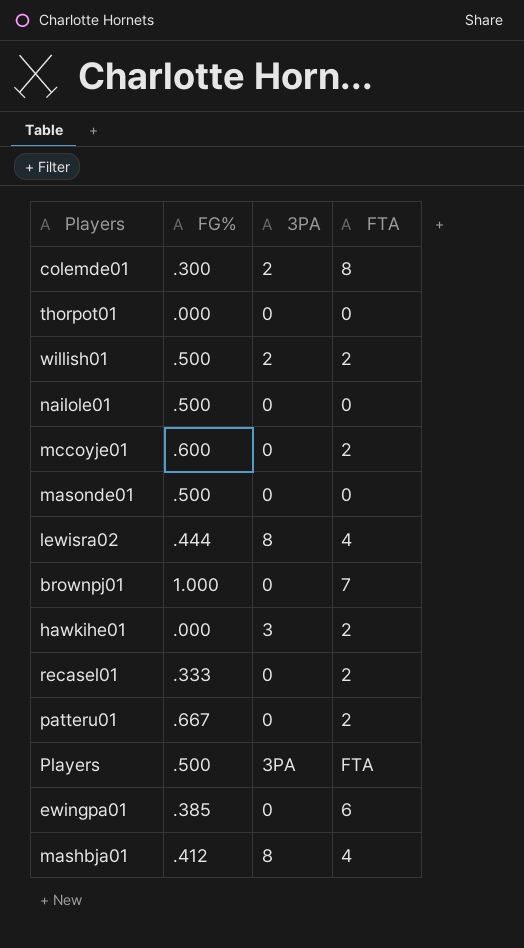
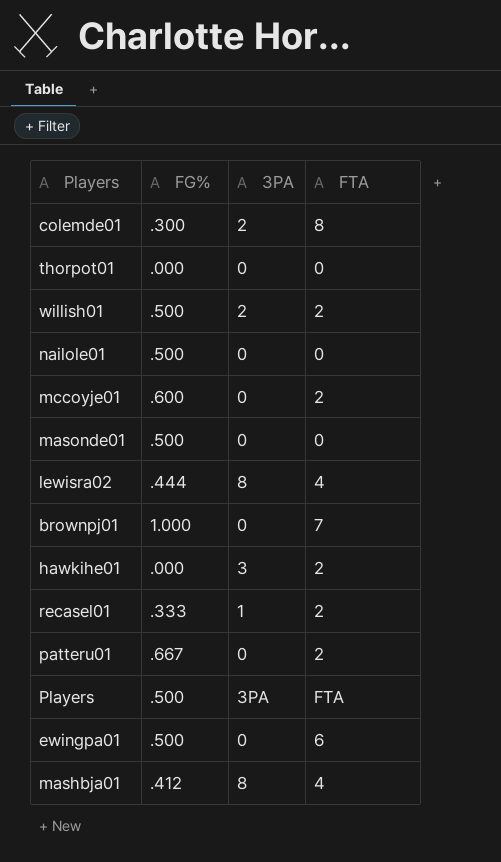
recasel01 | 3PA: 0 -> 1
ewingpa01 | FG%: .385 -> .500

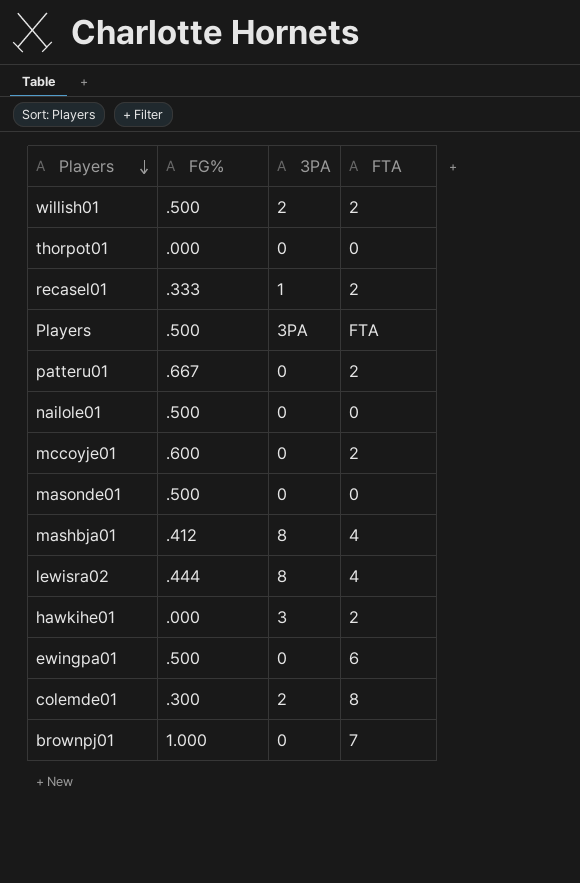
row order: none -> Players descending

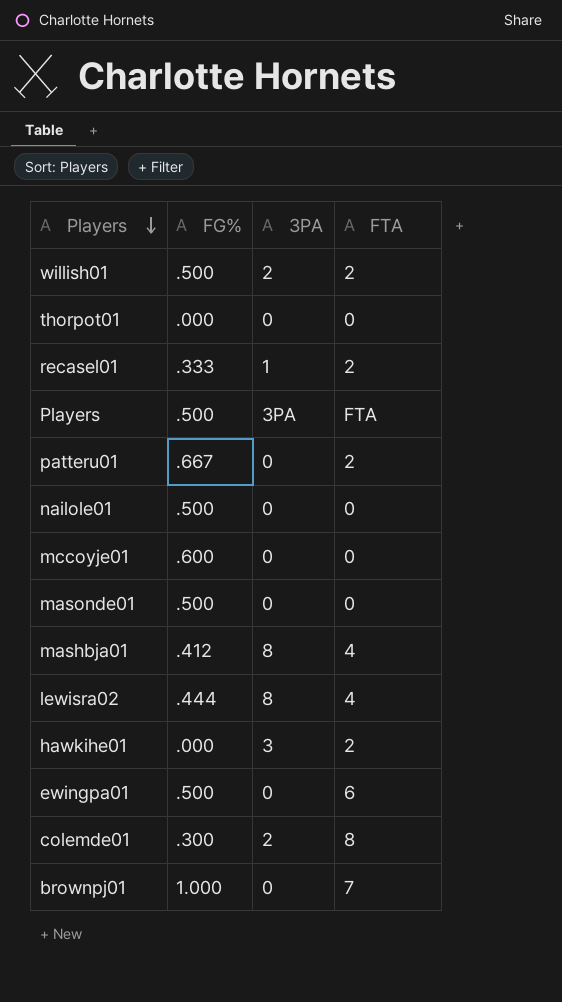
mccoyje01 | FTA: 2 -> 0

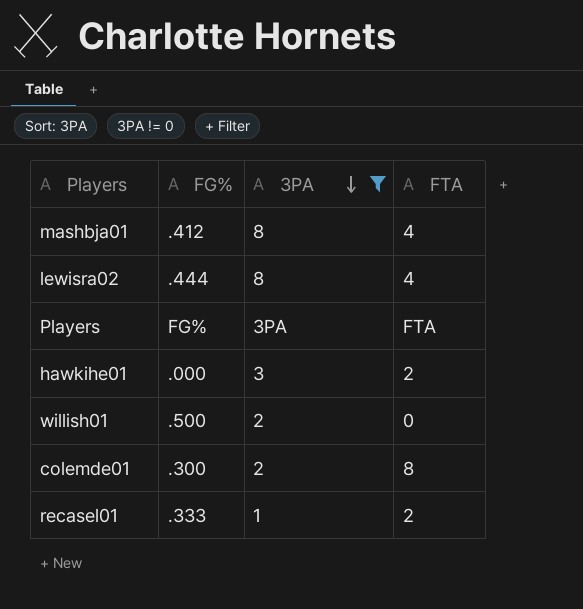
filter: none -> 3PA != 0
row order: Players descending -> 3PA descending
Players | FG%: .500 -> FG%
willish01 | FTA: 2 -> 0

